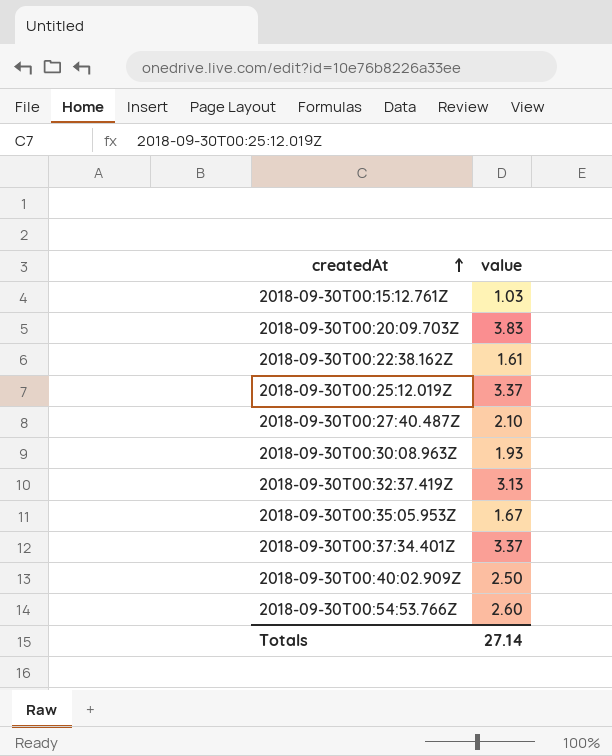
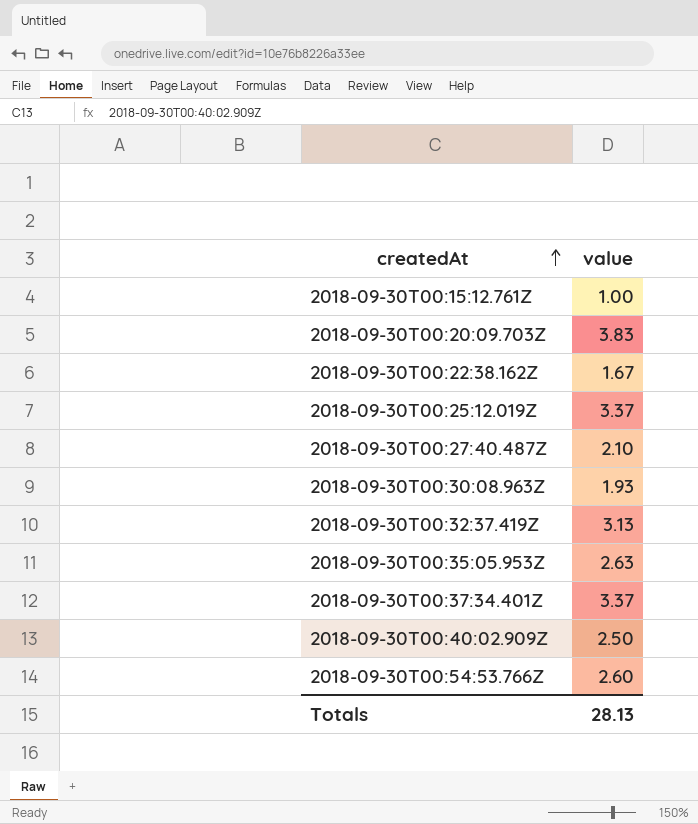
2018-09-30T00:15:12.761Z | value: 1.03 -> 1.00
2018-09-30T00:22:38.162Z | value: 1.61 -> 1.67
2018-09-30T00:35:05.953Z | value: 1.67 -> 2.63
Totals | value: 27.14 -> 28.13

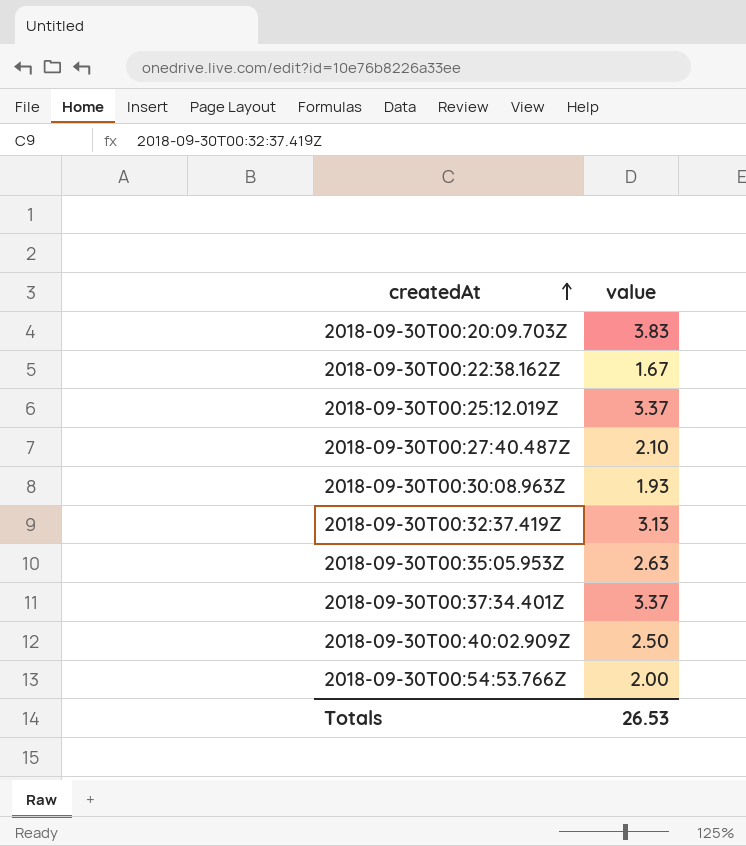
row 2018-09-30T00:15:12.761Z: 1.00 -> none
2018-09-30T00:54:53.766Z | value: 2.60 -> 2.00
Totals | value: 28.13 -> 26.53

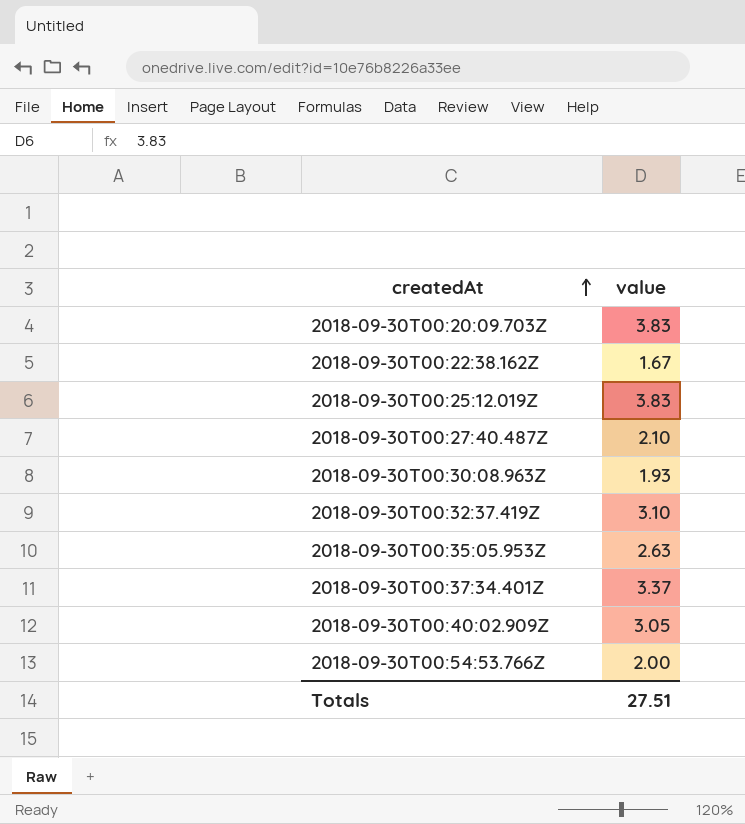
2018-09-30T00:25:12.019Z | value: 3.37 -> 3.83
2018-09-30T00:32:37.419Z | value: 3.13 -> 3.10
2018-09-30T00:40:02.909Z | value: 2.50 -> 3.05
Totals | value: 26.53 -> 27.51

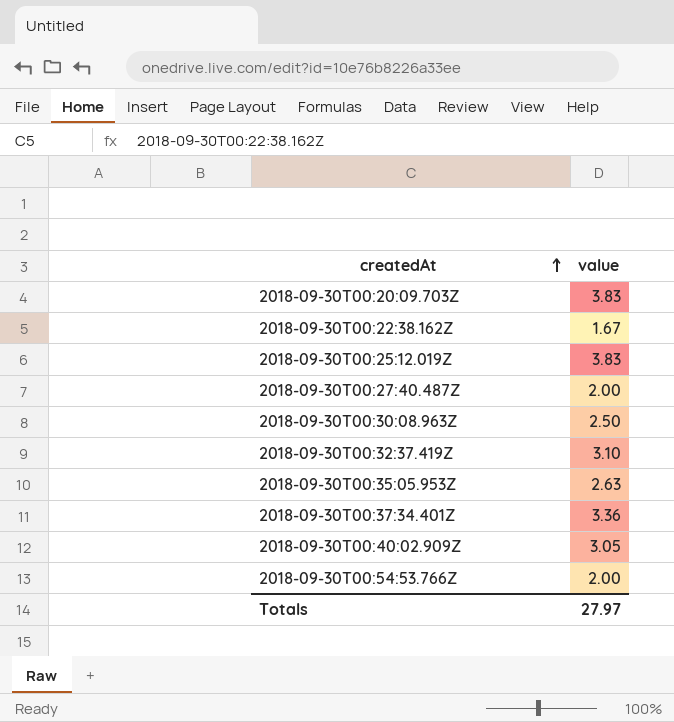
2018-09-30T00:27:40.487Z | value: 2.10 -> 2.00
2018-09-30T00:30:08.963Z | value: 1.93 -> 2.50
2018-09-30T00:37:34.401Z | value: 3.37 -> 3.36
Totals | value: 27.51 -> 27.97

